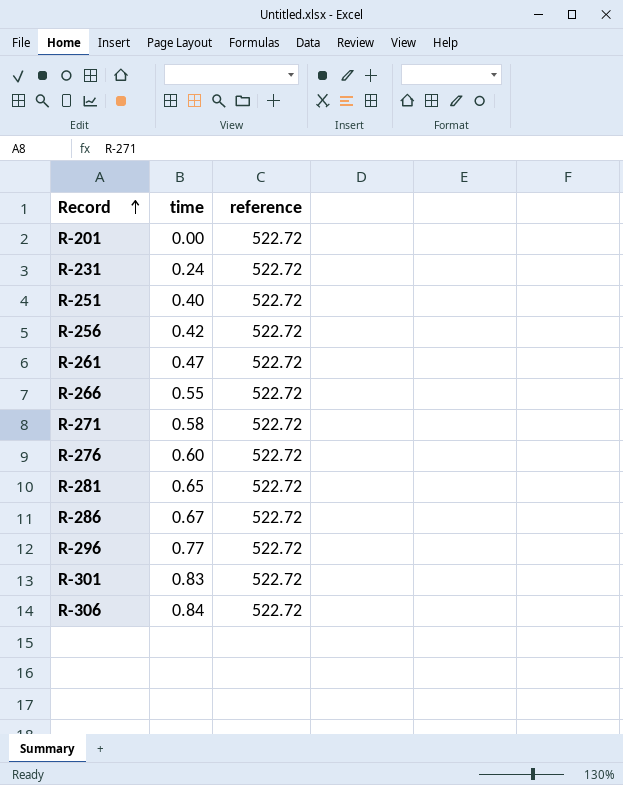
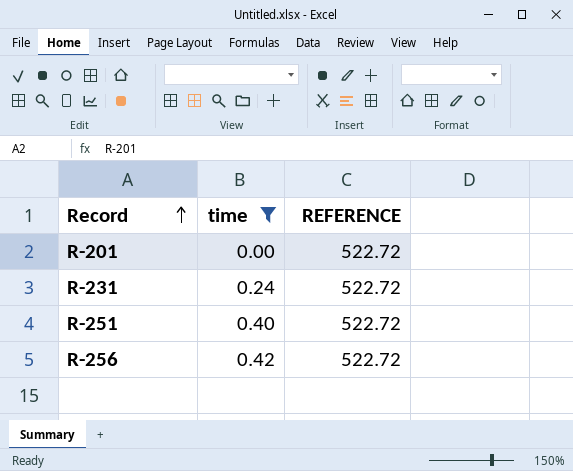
filter: none -> time <= 0.42
column name: reference -> REFERENCE

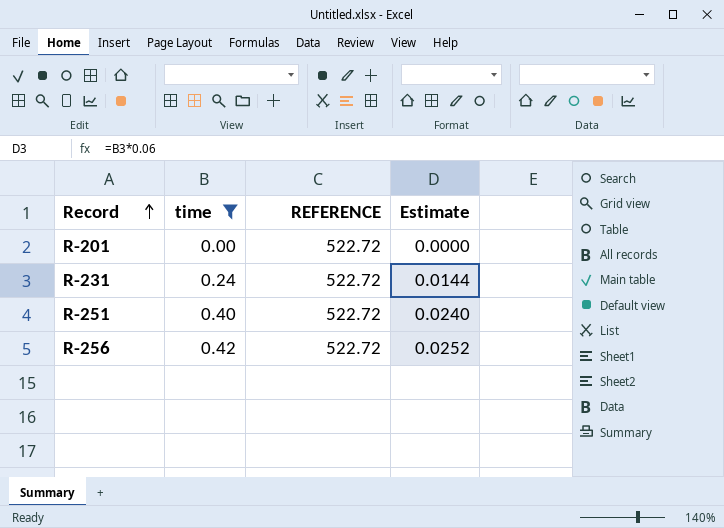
column Estimate | formula: none -> [time] * 0.06

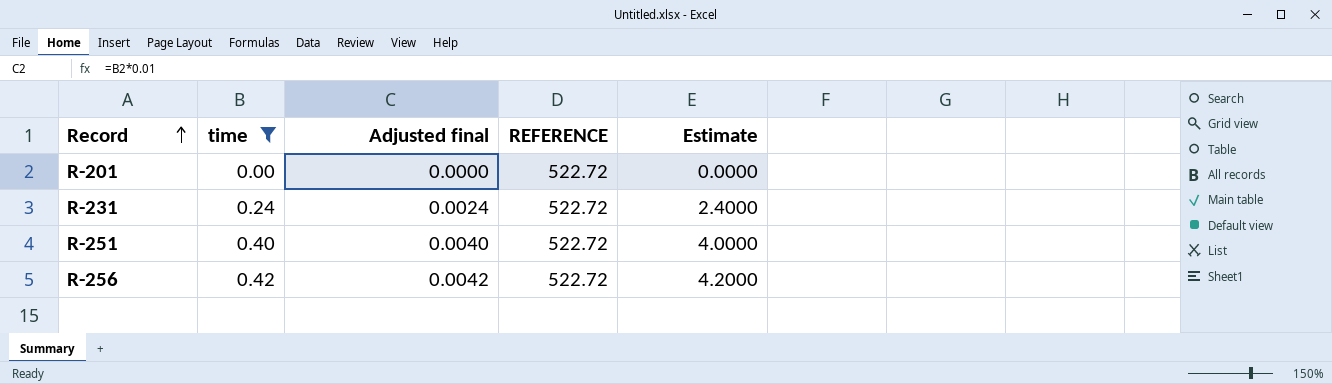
column Adjusted final | formula: none -> [time] * 0.01
column Estimate | formula: [time] * 0.06 -> [time] * 10

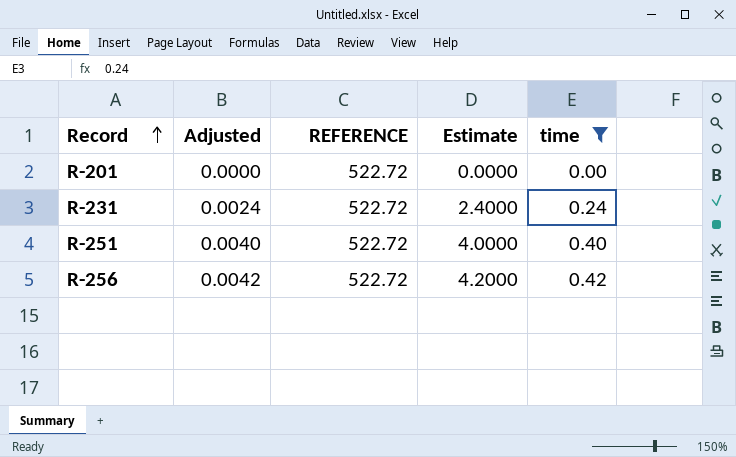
column name: Adjusted final -> Adjusted
column time | position: 2 -> 5

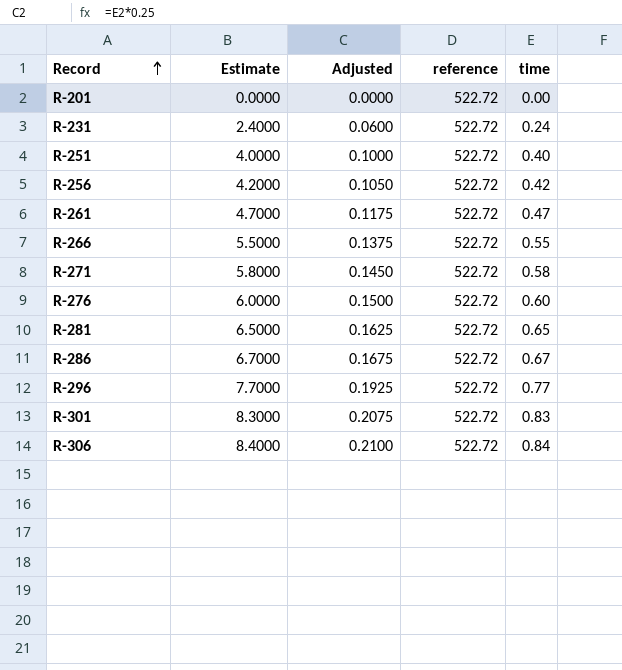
filter: time <= 0.42 -> none
column Estimate | position: 4 -> 2
column Adjusted | formula: [time] * 0.01 -> [time] * 0.25
column name: REFERENCE -> reference

